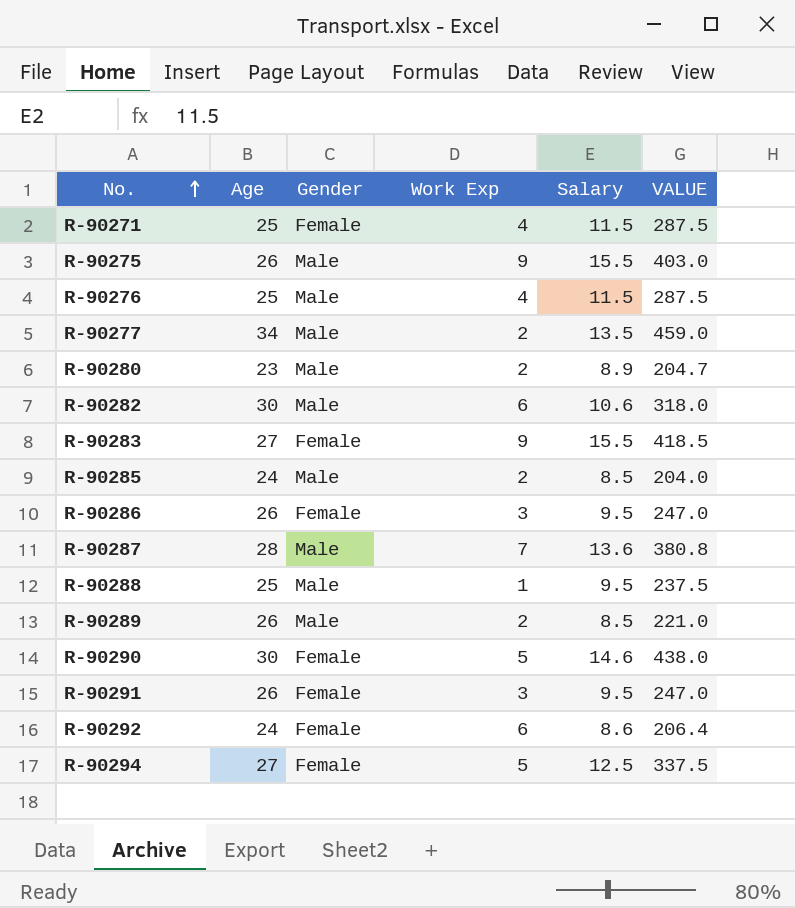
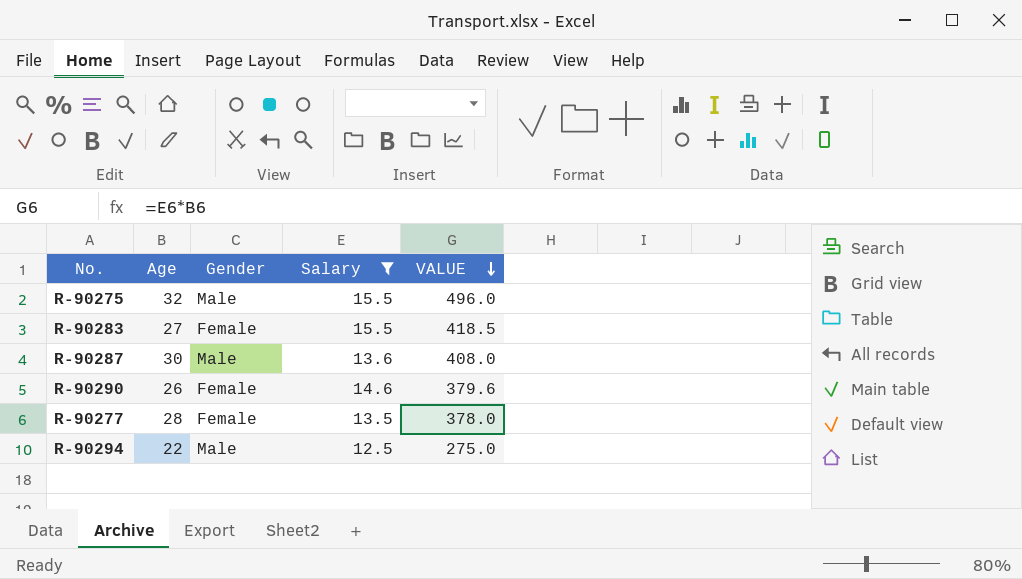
filter: none -> Salary >= 12.5
row order: No. ascending -> VALUE descending
column Work Exp | position: 4 -> none
R-90275 | Age: 26 -> 32
R-90275 | VALUE: 403.0 -> 496.0
R-90287 | Age: 28 -> 30
R-90287 | VALUE: 380.8 -> 408.0
R-90290 | Age: 30 -> 26
R-90290 | VALUE: 438.0 -> 379.6
R-90277 | Age: 34 -> 28
R-90277 | Gender: Male -> Female
R-90277 | VALUE: 459.0 -> 378.0
R-90294 | Age: 27 -> 22
R-90294 | Gender: Female -> Male
R-90294 | VALUE: 337.5 -> 275.0

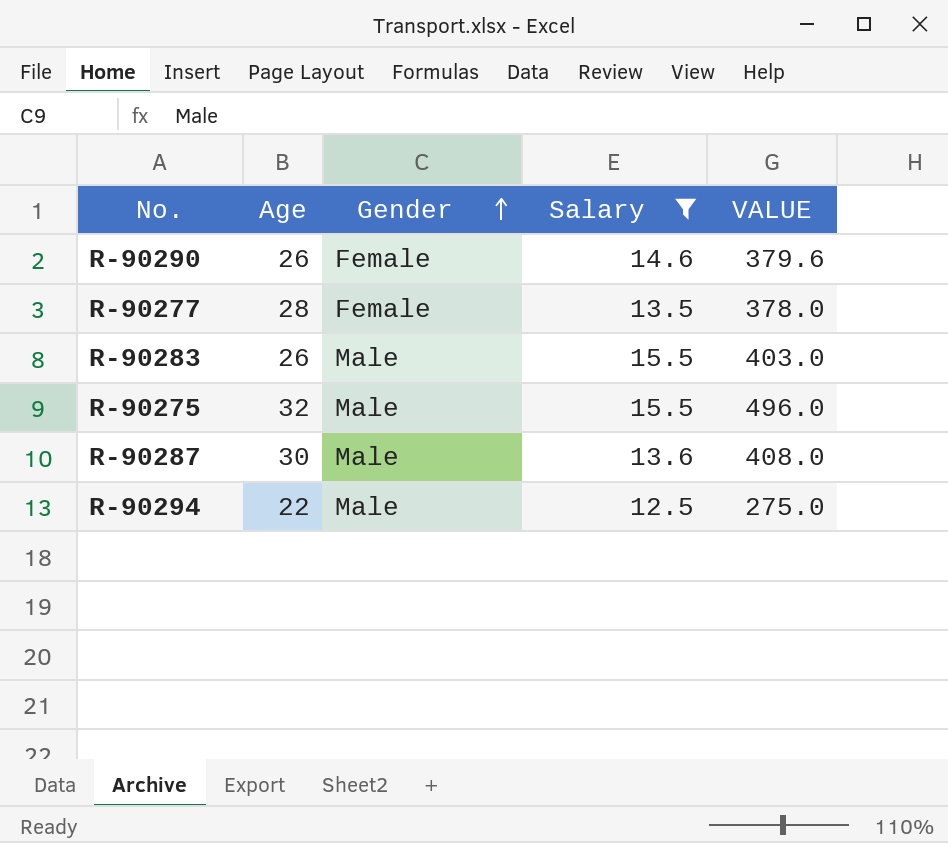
row order: VALUE descending -> Gender ascending
R-90283 | Age: 27 -> 26
R-90283 | Gender: Female -> Male
R-90283 | VALUE: 418.5 -> 403.0

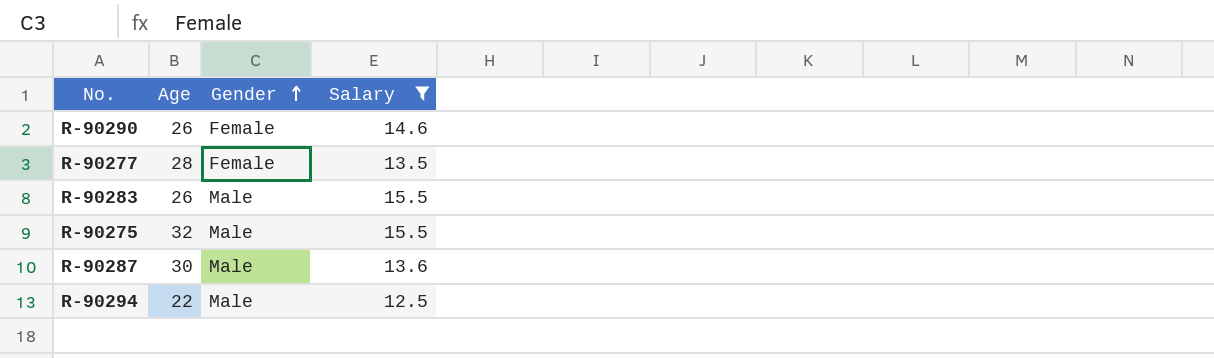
column VALUE | formula: [Age] * [Salary] -> none

